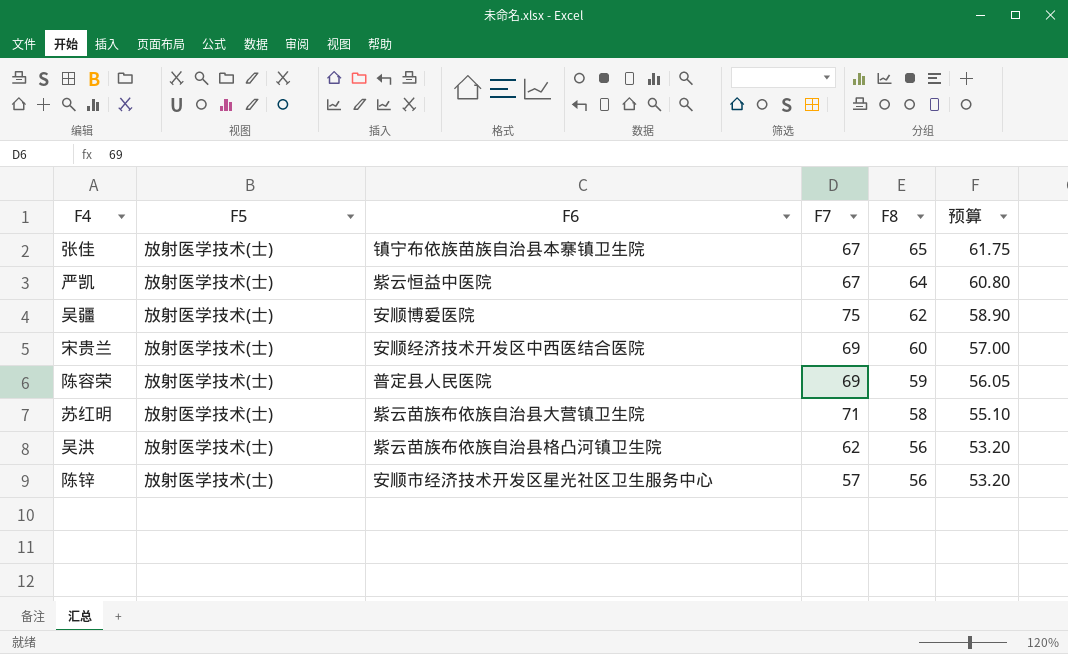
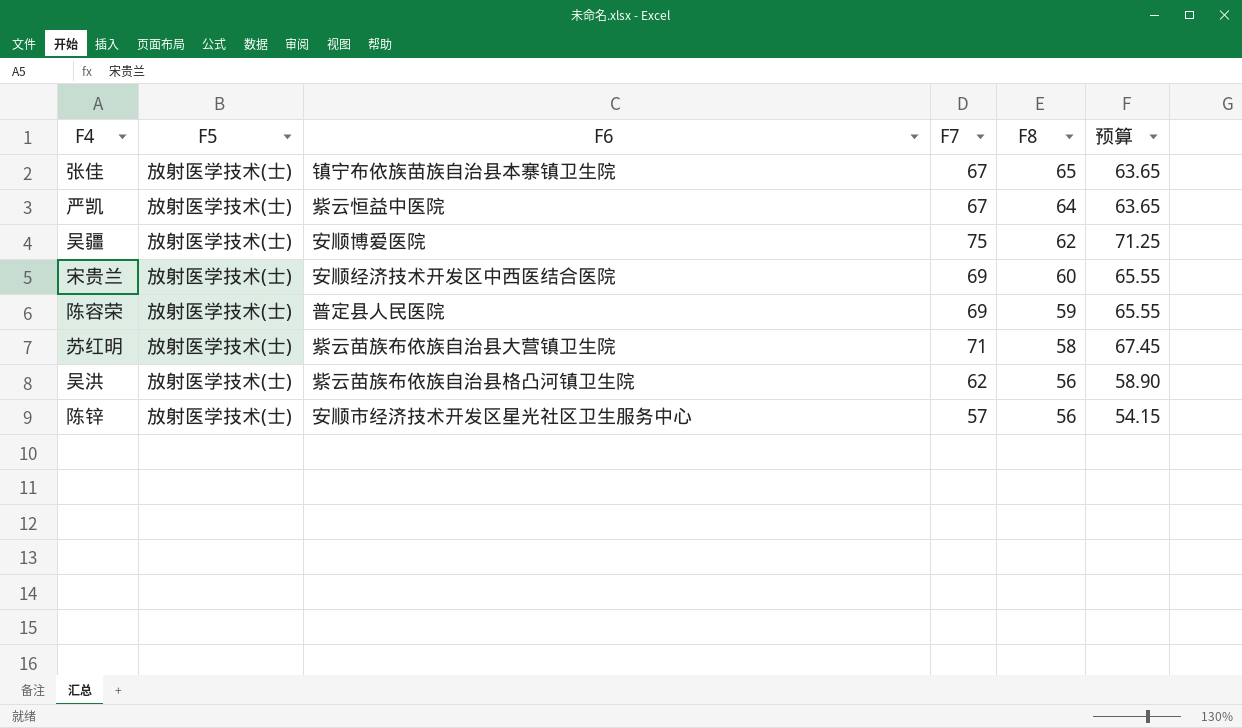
column 预算 | formula: [F8] * 0.95 -> [F7] * 0.95

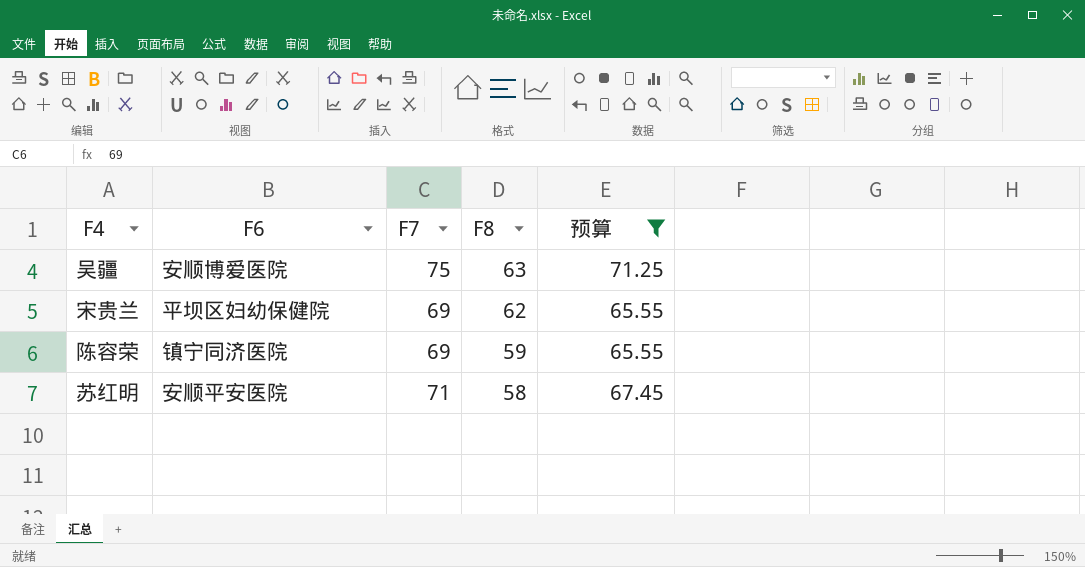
filter: none -> 预算 >= 65.55
column F5 | position: 2 -> none
吴疆 | F8: 62 -> 63
宋贵兰 | F6: 安顺经济技术开发区中西医结合医院 -> 平坝区妇幼保健院
宋贵兰 | F8: 60 -> 62
陈容荣 | F6: 普定县人民医院 -> 镇宁同济医院
苏红明 | F6: 紫云苗族布依族自治县大营镇卫生院 -> 安顺平安医院

